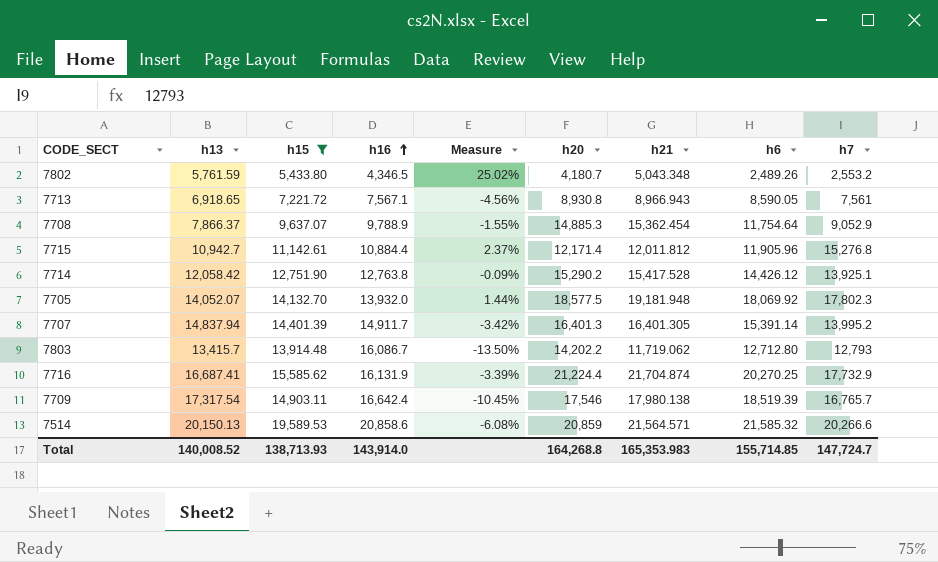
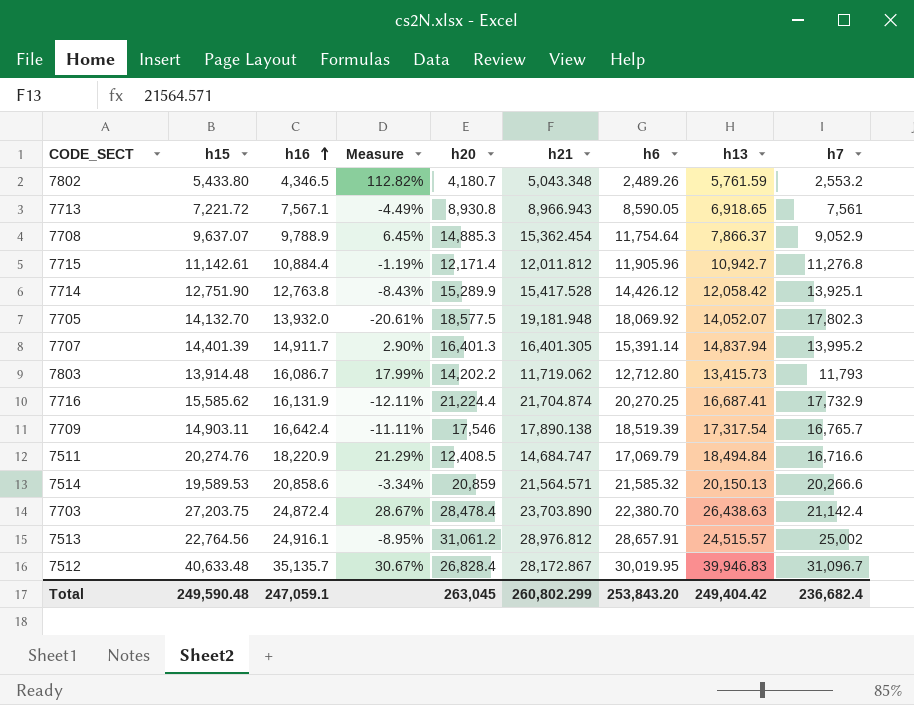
filter: h15 <= 19,589.53 -> none
column Measure | formula: ([h15] - [h16]) / [h16] -> ([h15] - [h7]) / [h7]
column h13 | position: 2 -> 8
7715 | h7: 15,276.8 -> 11,276.8
7714 | h20: 15,290.2 -> 15,289.9
7803 | h13: 13,415.7 -> 13,415.73
7803 | h7: 12,793 -> 11,793
7709 | h21: 17,980.138 -> 17,890.138
Total | h15: 138,713.93 -> 249,590.48
Total | h16: 143,914.0 -> 247,059.1
Total | h20: 164,268.8 -> 263,045
Total | h21: 165,353.983 -> 260,802.299
Total | h6: 155,714.85 -> 253,843.20
Total | h13: 140,008.52 -> 249,404.42
Total | h7: 147,724.7 -> 236,682.4

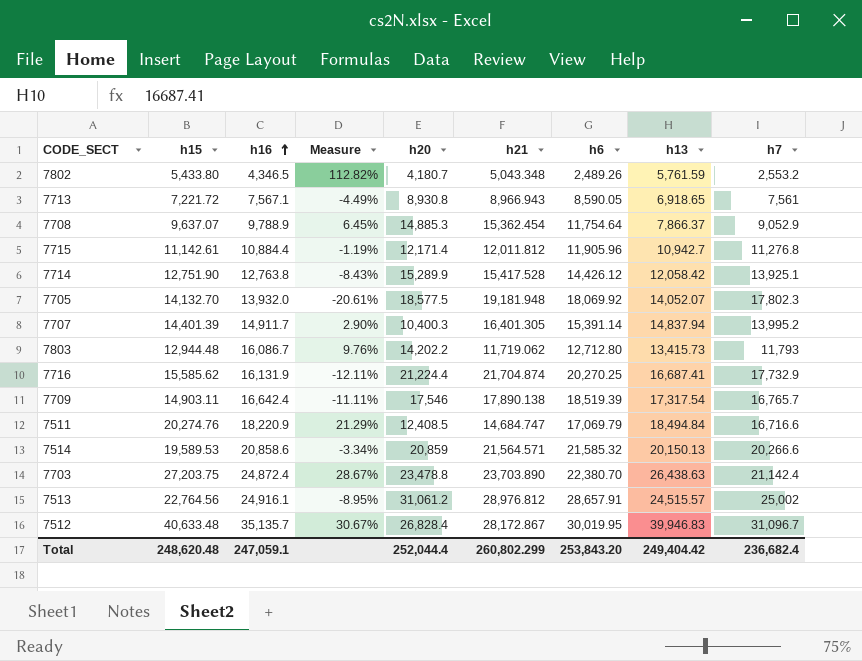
7707 | h20: 16,401.3 -> 10,400.3
7803 | h15: 13,914.48 -> 12,944.48
7803 | Measure: 17.99% -> 9.76%
7703 | h20: 28,478.4 -> 23,478.8
Total | h15: 249,590.48 -> 248,620.48
Total | h20: 263,045 -> 252,044.4

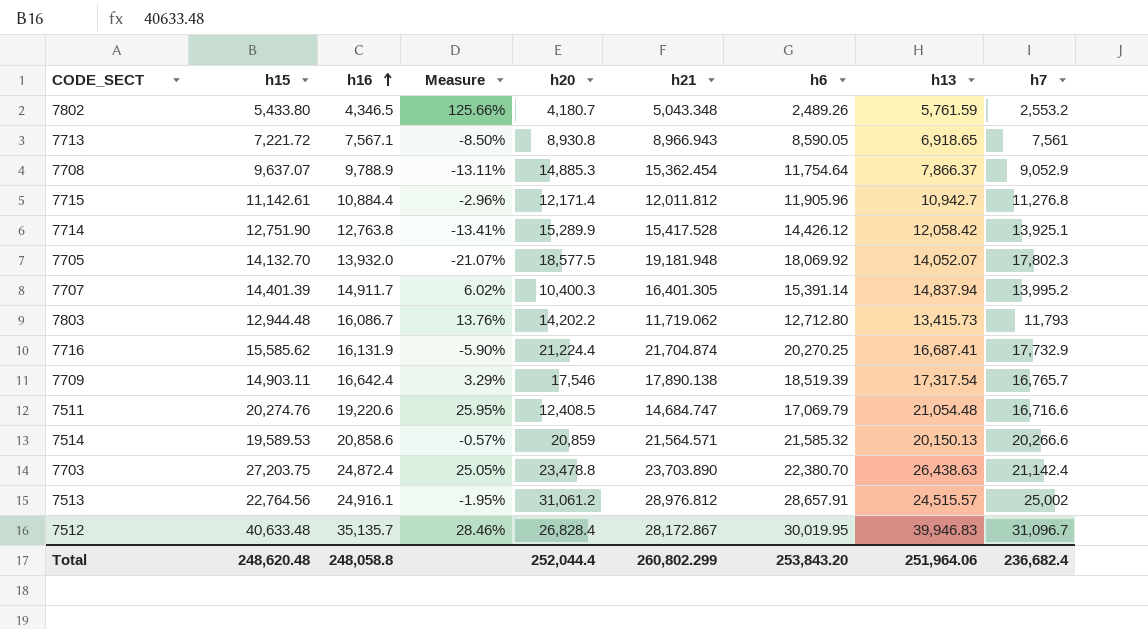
column Measure | formula: ([h15] - [h7]) / [h7] -> ([h13] - [h7]) / [h7]
7511 | h16: 18,220.9 -> 19,220.6
7511 | h13: 18,494.84 -> 21,054.48
Total | h16: 247,059.1 -> 248,058.8
Total | h13: 249,404.42 -> 251,964.06

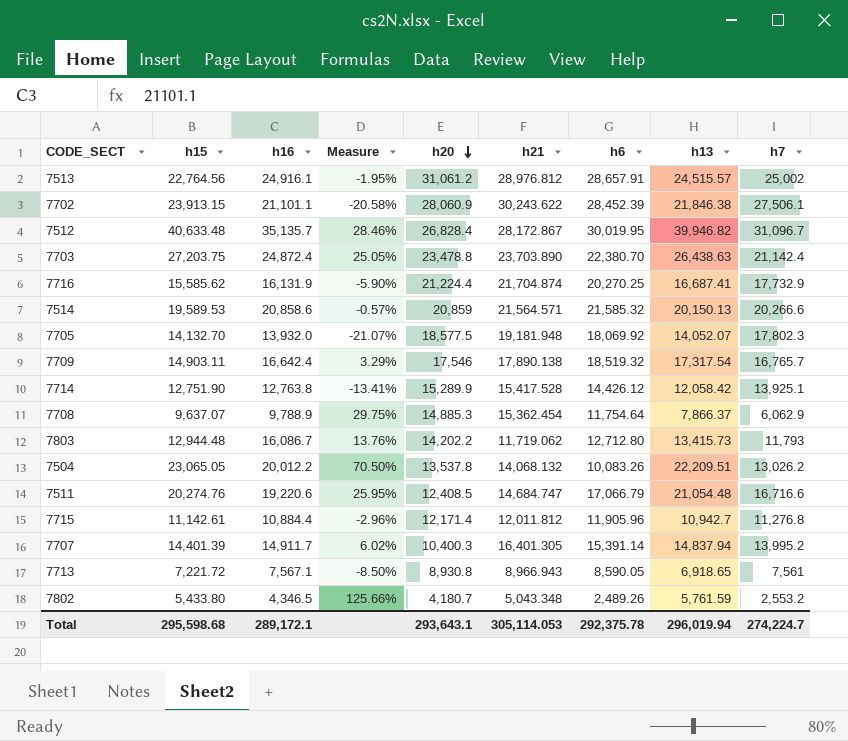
row order: h16 ascending -> h20 descending
row 7702: none -> 23,913.15 | 21,101.1 | -20.58% | 28,060.9 | 30,243.622 | 28,452.39 | 21,846.38 | 27,506.1
7512 | h13: 39,946.83 -> 39,946.82
7709 | h6: 18,519.39 -> 18,519.32
7708 | Measure: -13.11% -> 29.75%
7708 | h7: 9,052.9 -> 6,062.9
row 7504: none -> 23,065.05 | 20,012.2 | 70.50% | 13,537.8 | 14,068.132 | 10,083.26 | 22,209.51 | 13,026.2
7511 | h6: 17,069.79 -> 17,066.79
Total | h15: 248,620.48 -> 295,598.68
Total | h16: 248,058.8 -> 289,172.1
Total | h20: 252,044.4 -> 293,643.1
Total | h21: 260,802.299 -> 305,114.053
Total | h6: 253,843.20 -> 292,375.78
Total | h13: 251,964.06 -> 296,019.94
Total | h7: 236,682.4 -> 274,224.7

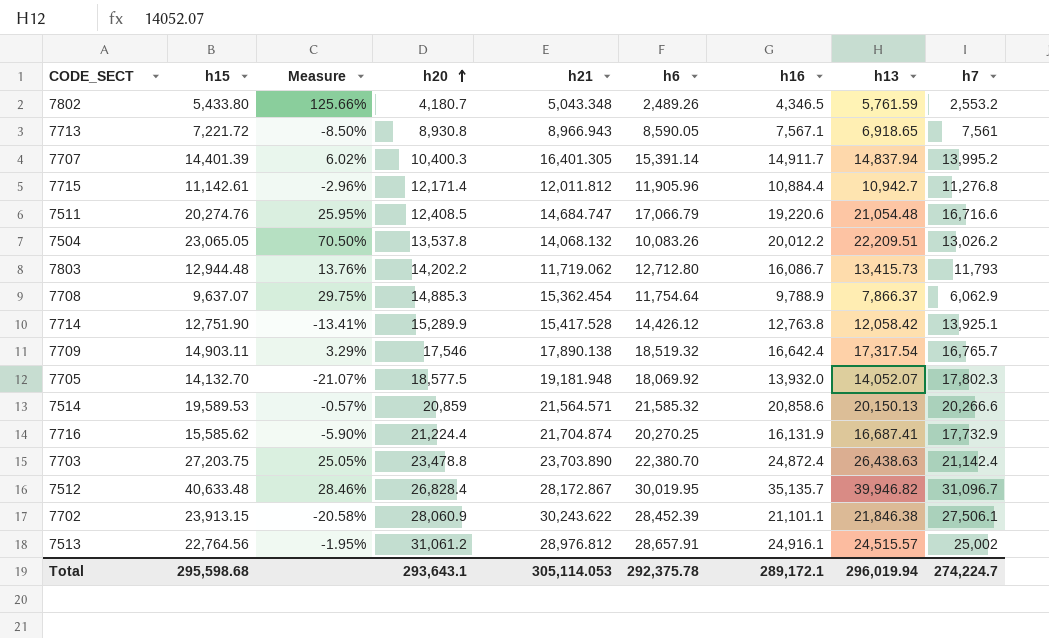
row order: h20 descending -> h20 ascending
column h16 | position: 3 -> 7

